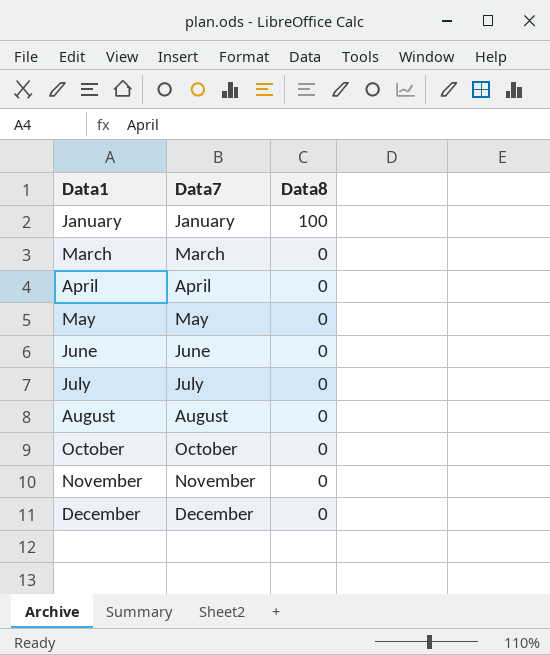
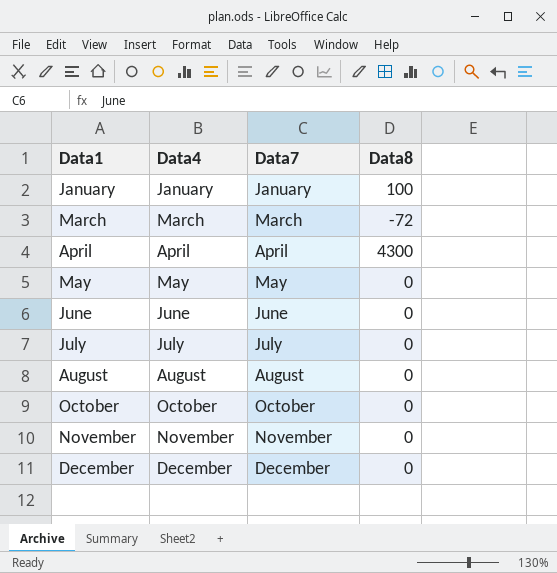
column Data4 | position: none -> 2
March | Data8: 0 -> -72
April | Data8: 0 -> 4300

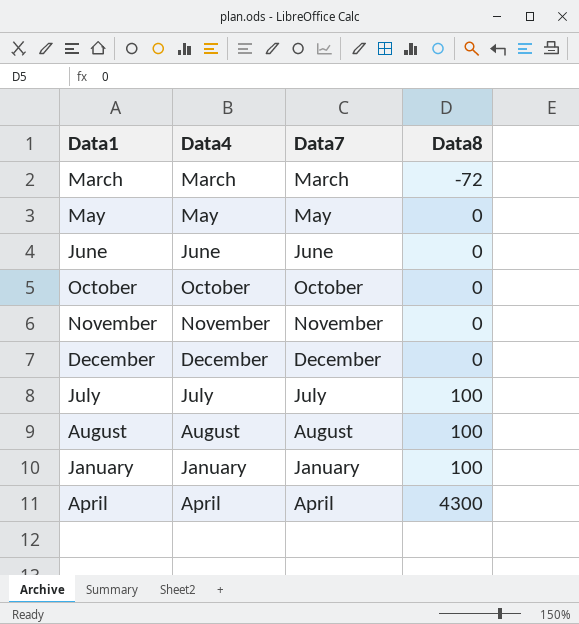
row order: Data1 ascending -> Data8 ascending
July | Data8: 0 -> 100
August | Data8: 0 -> 100

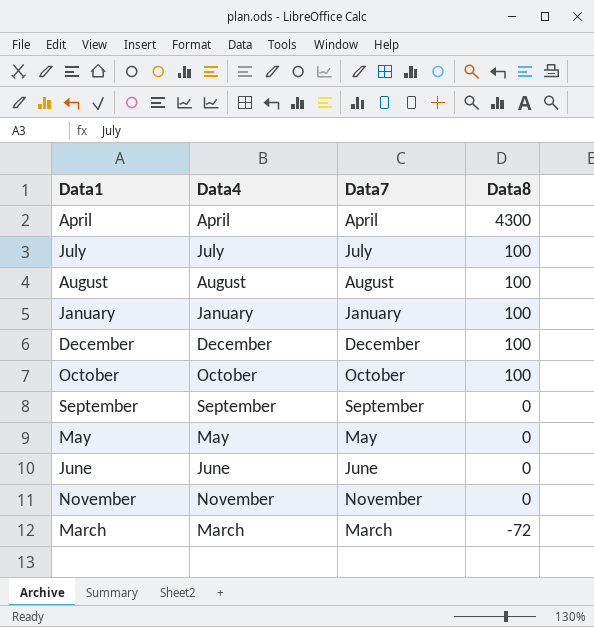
row order: Data8 ascending -> Data8 descending
December | Data8: 0 -> 100
October | Data8: 0 -> 100
row September: none -> September | September | 0

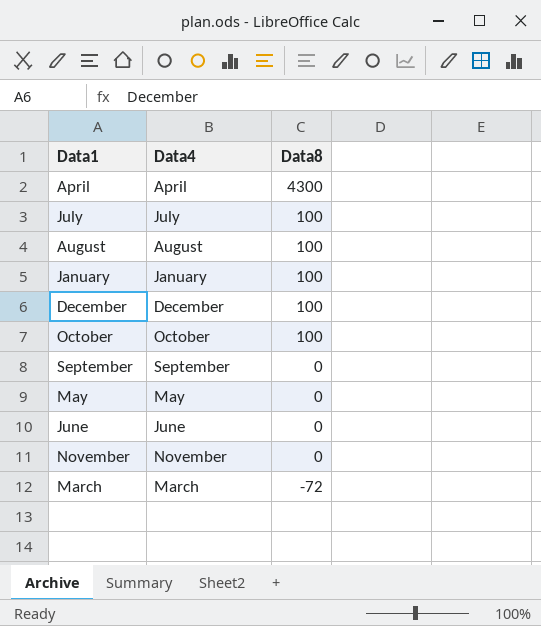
column Data7 | position: 3 -> none

